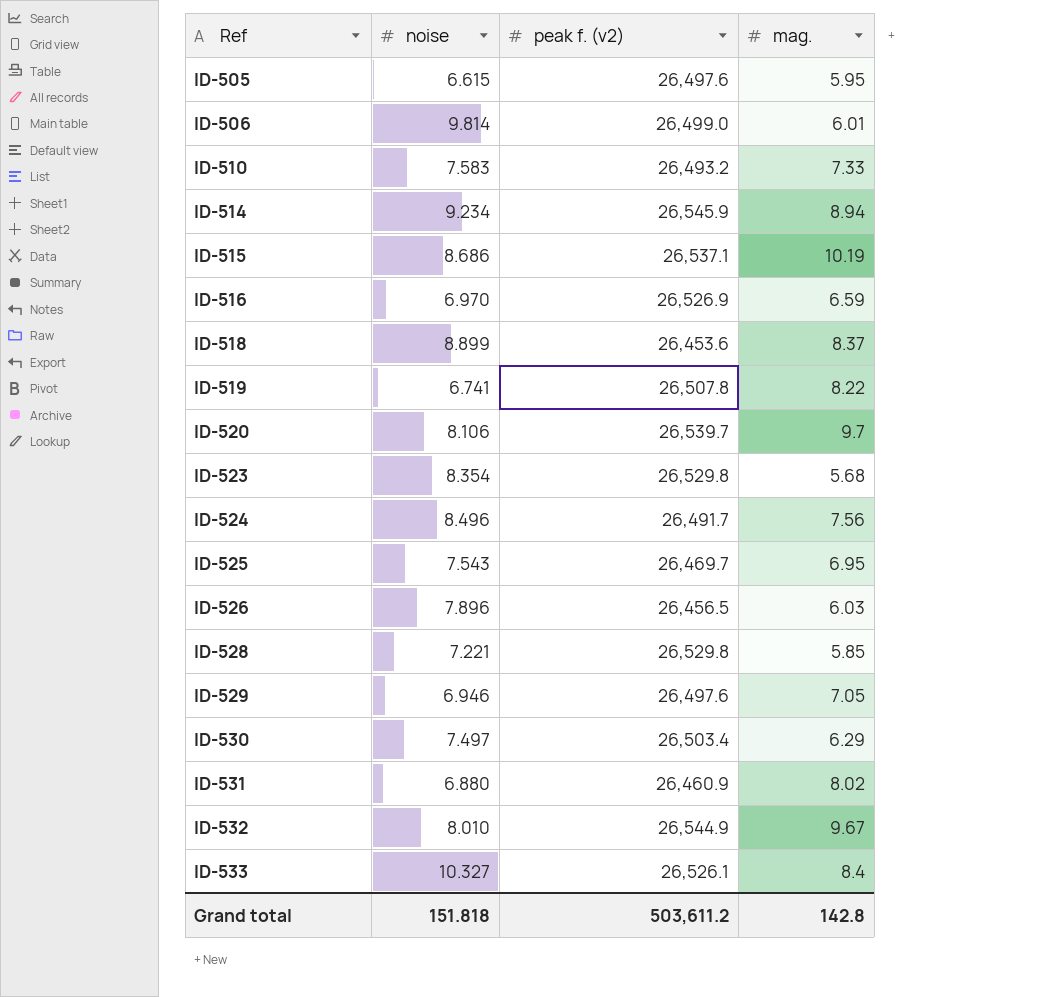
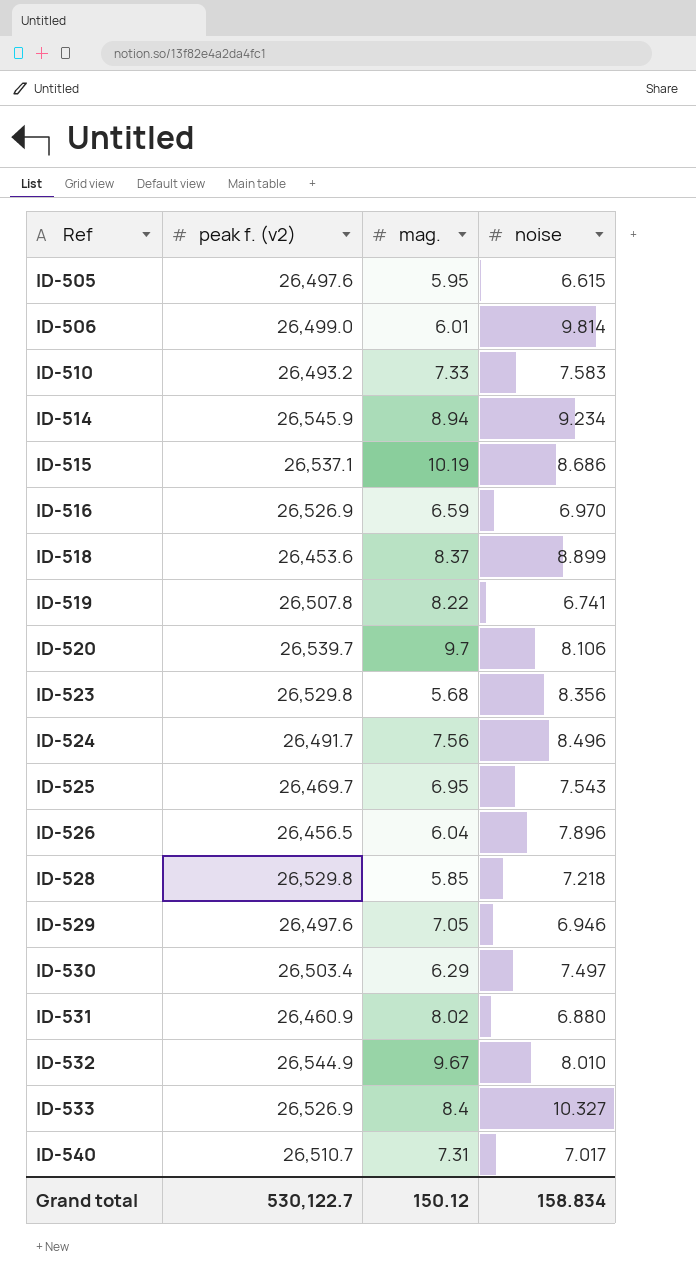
column noise | position: 2 -> 4
ID-523 | noise: 8.354 -> 8.356
ID-526 | mag.: 6.03 -> 6.04
ID-528 | noise: 7.221 -> 7.218
ID-533 | peak f. (v2): 26,526.1 -> 26,526.9
row ID-540: none -> 26,510.7 | 7.31 | 7.017
Grand total | peak f. (v2): 503,611.2 -> 530,122.7
Grand total | mag.: 142.8 -> 150.12
Grand total | noise: 151.818 -> 158.834

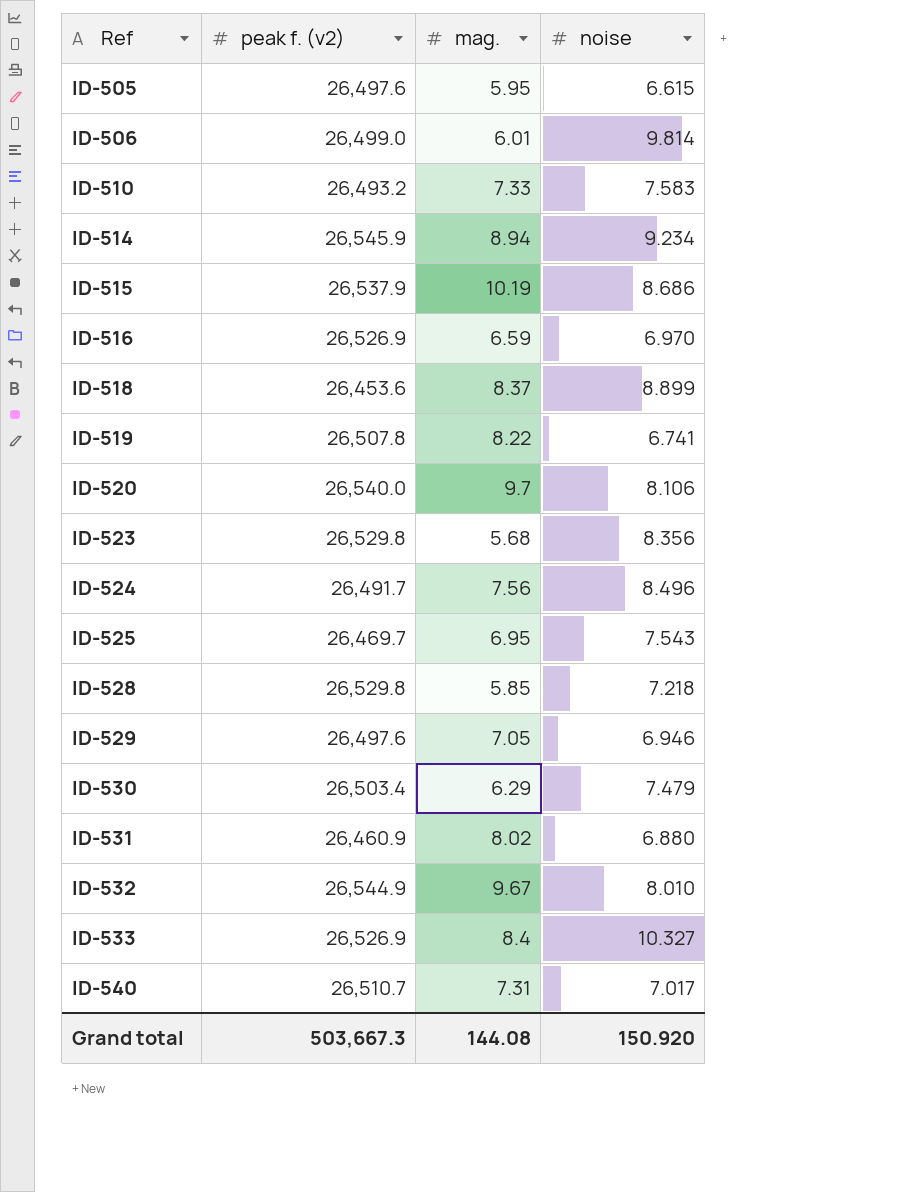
row ID-526: 26,456.5 | 6.04 | 7.896 -> none
ID-515 | peak f. (v2): 26,537.1 -> 26,537.9
ID-520 | peak f. (v2): 26,539.7 -> 26,540.0
ID-530 | noise: 7.497 -> 7.479
Grand total | peak f. (v2): 530,122.7 -> 503,667.3
Grand total | mag.: 150.12 -> 144.08
Grand total | noise: 158.834 -> 150.920

